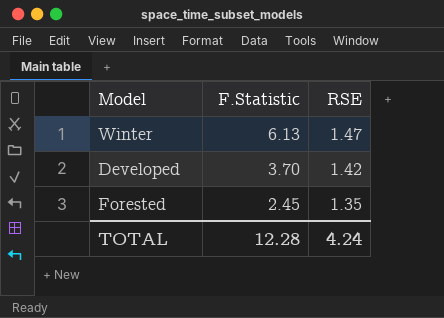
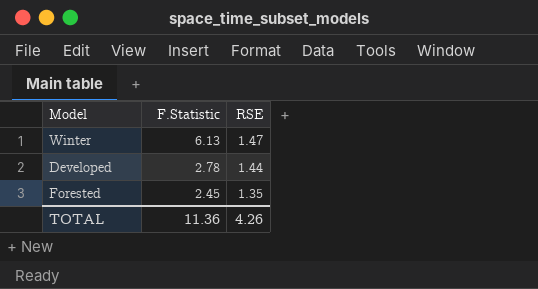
Developed | F.Statistic: 3.70 -> 2.78
Developed | RSE: 1.42 -> 1.44
TOTAL | F.Statistic: 12.28 -> 11.36
TOTAL | RSE: 4.24 -> 4.26

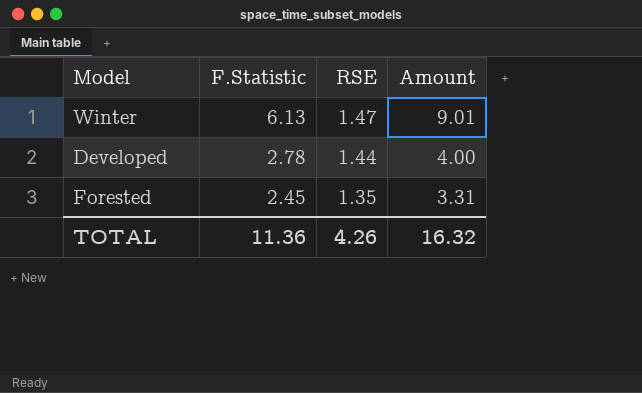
column Amount | formula: none -> [F.Statistic] * [RSE]

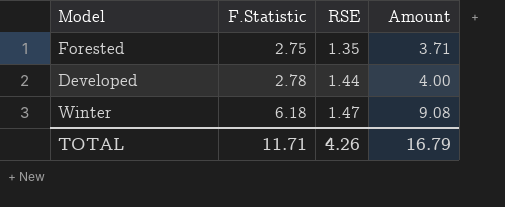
row order: F.Statistic descending -> F.Statistic ascending
Forested | F.Statistic: 2.45 -> 2.75
Forested | Amount: 3.31 -> 3.71
Winter | F.Statistic: 6.13 -> 6.18
Winter | Amount: 9.01 -> 9.08
TOTAL | F.Statistic: 11.36 -> 11.71
TOTAL | Amount: 16.32 -> 16.79

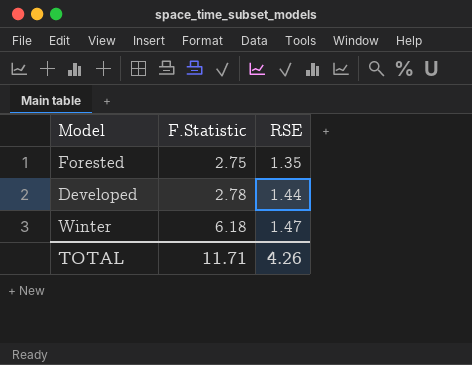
column Amount | formula: [F.Statistic] * [RSE] -> none

